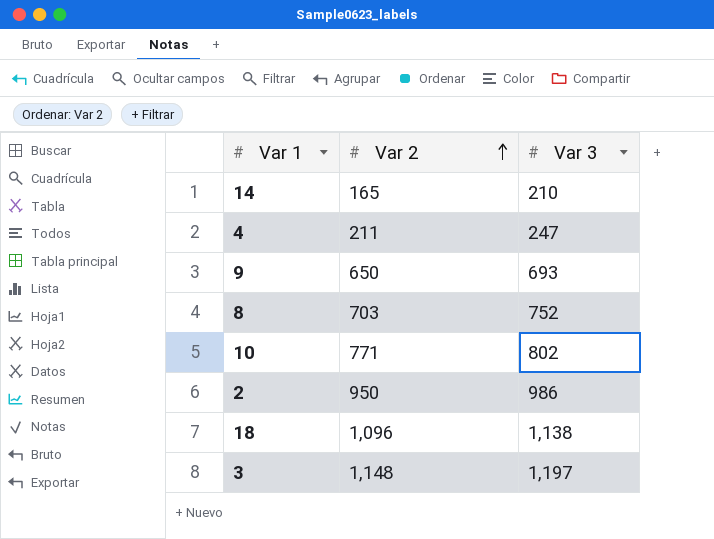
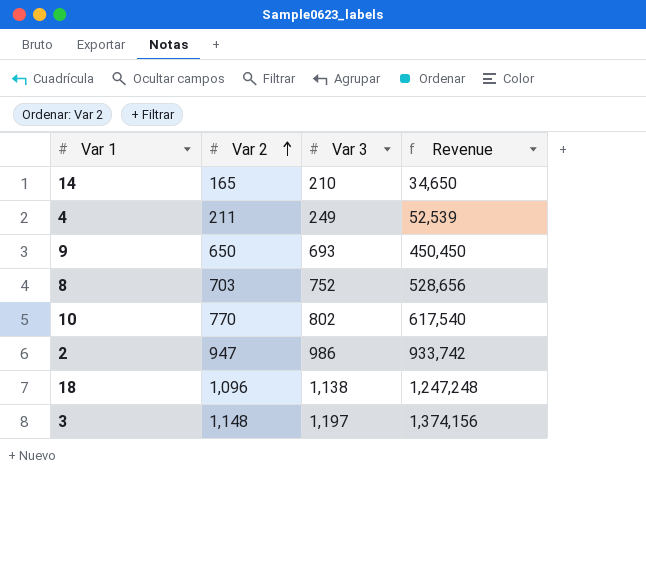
column Revenue | formula: none -> [Var 2] * [Var 3]
4 | Var 3: 247 -> 249
10 | Var 2: 771 -> 770
2 | Var 2: 950 -> 947

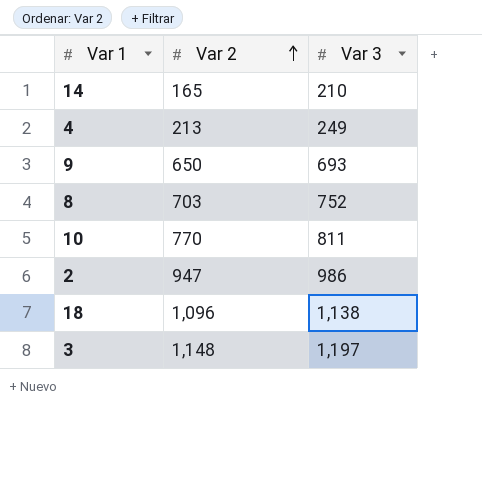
column Revenue | formula: [Var 2] * [Var 3] -> none
4 | Var 2: 211 -> 213
10 | Var 3: 802 -> 811

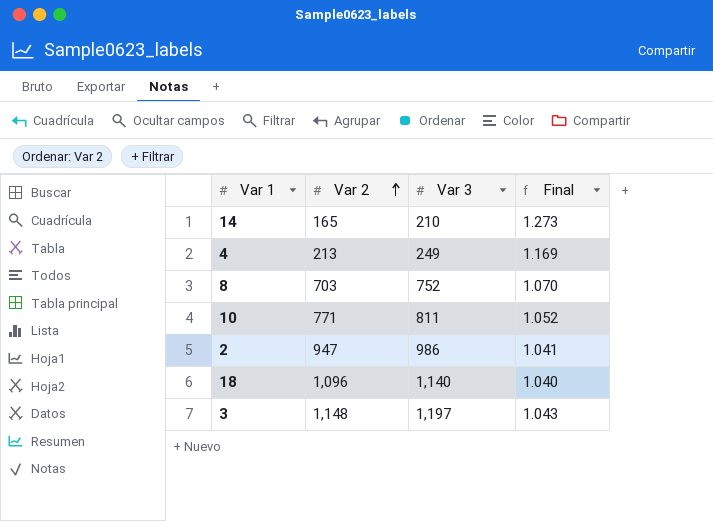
column Final | formula: none -> [Var 3] / [Var 2]
row 9: 650 | 693 -> none
10 | Var 2: 770 -> 771
18 | Var 3: 1,138 -> 1,140

